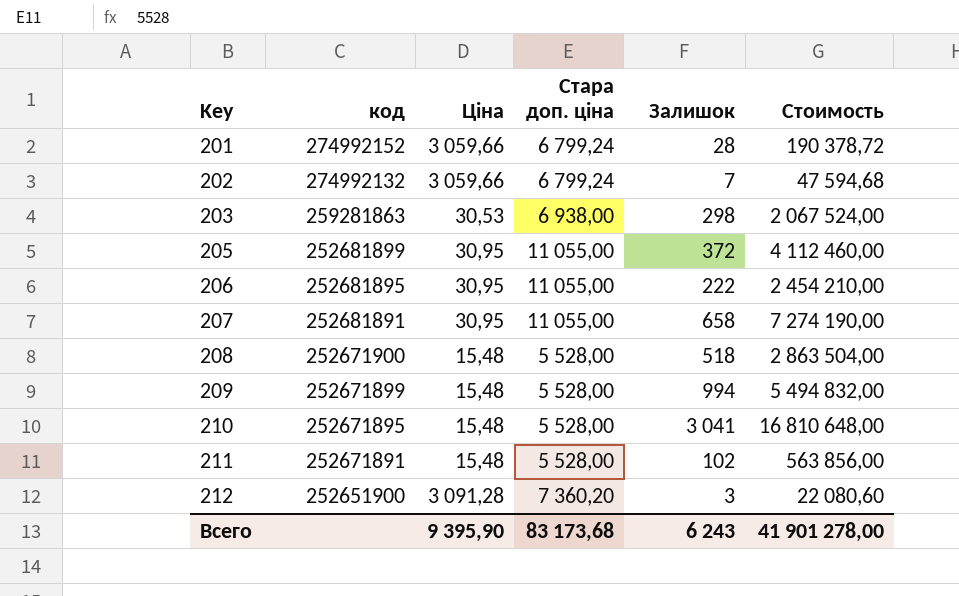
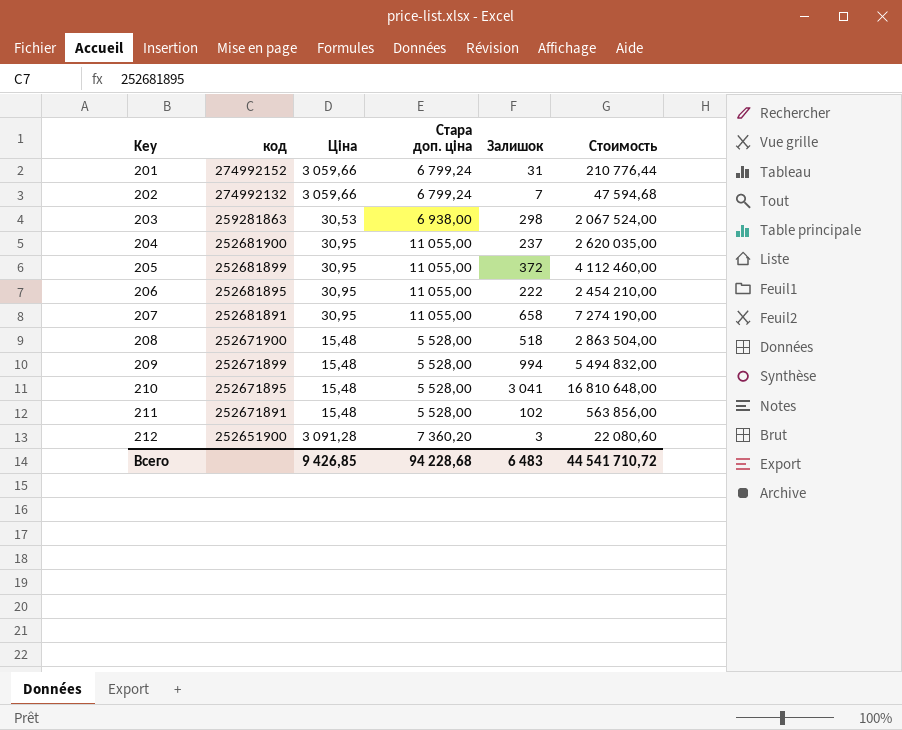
201 | Залишок: 28 -> 31
201 | Стоимость: 190 378,72 -> 210 776,44
row 204: none -> 252681900 | 30,95 | 11 055,00 | 237 | 2 620 035,00
Всего | Ціна: 9 395,90 -> 9 426,85
Всего | Стара доп. ціна: 83 173,68 -> 94 228,68
Всего | Залишок: 6 243 -> 6 483
Всего | Стоимость: 41 901 278,00 -> 44 541 710,72

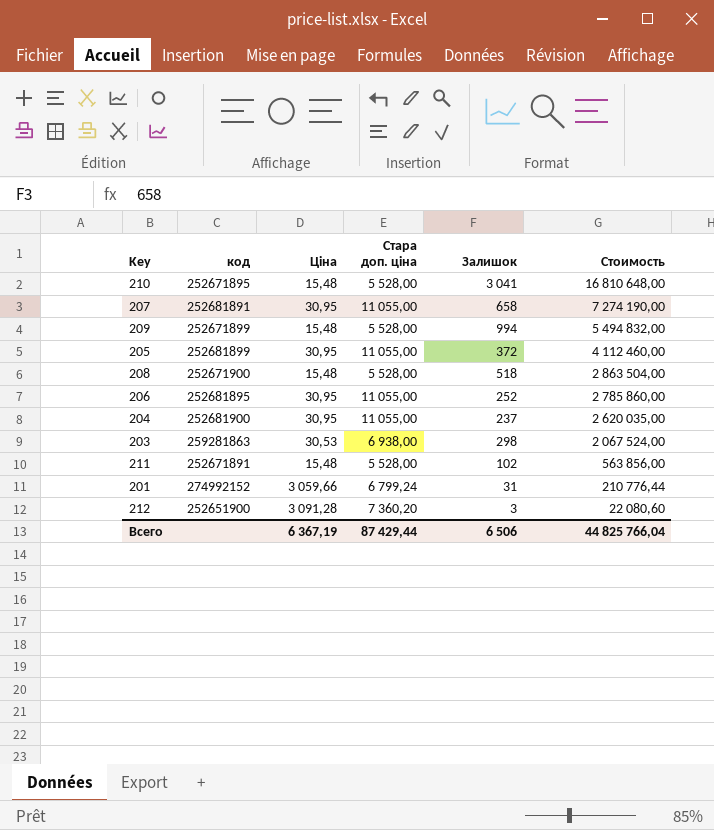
row order: Key ascending -> Стоимость descending
row 202: 274992132 | 3 059,66 | 6 799,24 | 7 | 47 594,68 -> none
206 | Залишок: 222 -> 252
206 | Стоимость: 2 454 210,00 -> 2 785 860,00
Всего | Ціна: 9 426,85 -> 6 367,19
Всего | Стара доп. ціна: 94 228,68 -> 87 429,44
Всего | Залишок: 6 483 -> 6 506
Всего | Стоимость: 44 541 710,72 -> 44 825 766,04

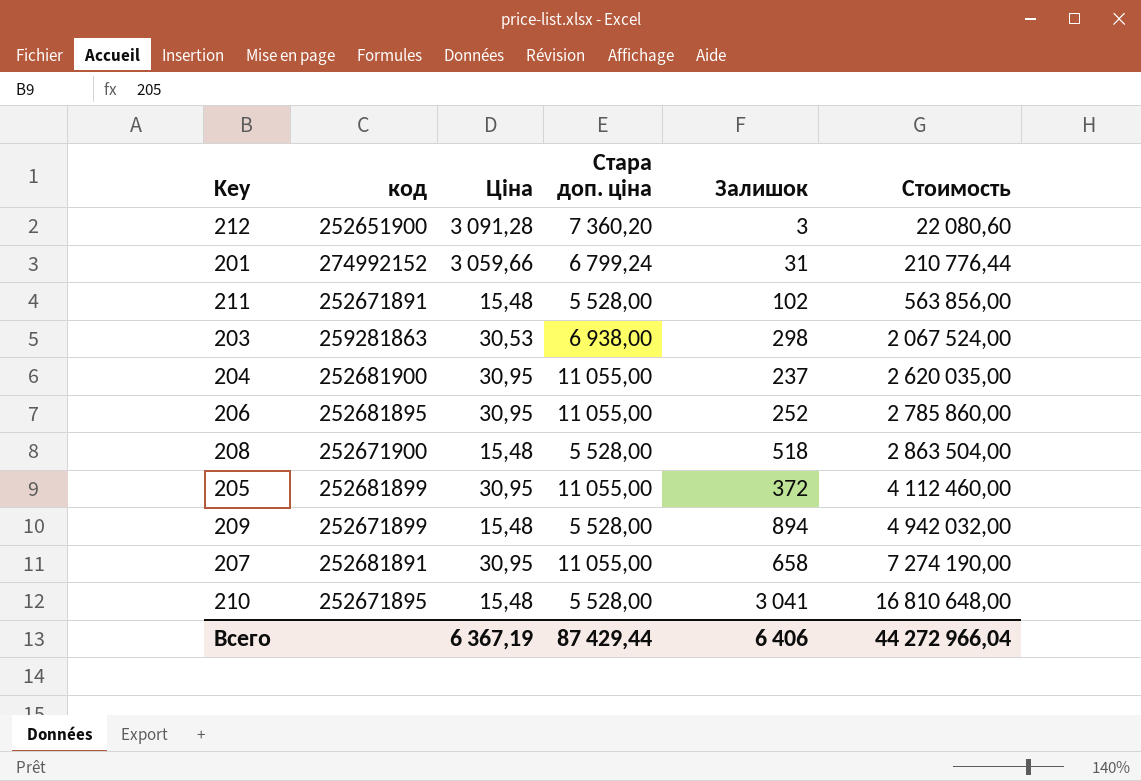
row order: Стоимость descending -> Стоимость ascending
209 | Залишок: 994 -> 894
209 | Стоимость: 5 494 832,00 -> 4 942 032,00
Всего | Залишок: 6 506 -> 6 406
Всего | Стоимость: 44 825 766,04 -> 44 272 966,04

